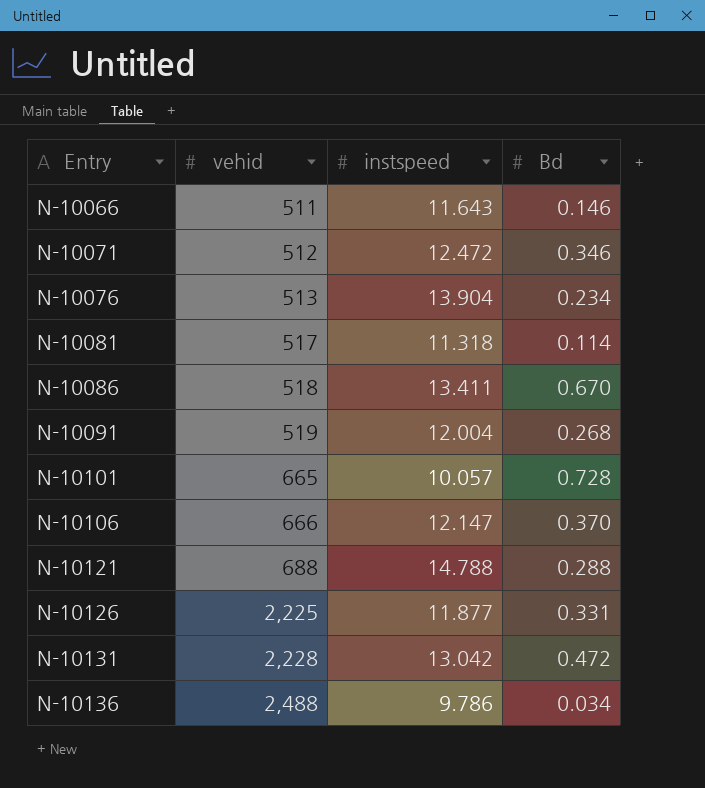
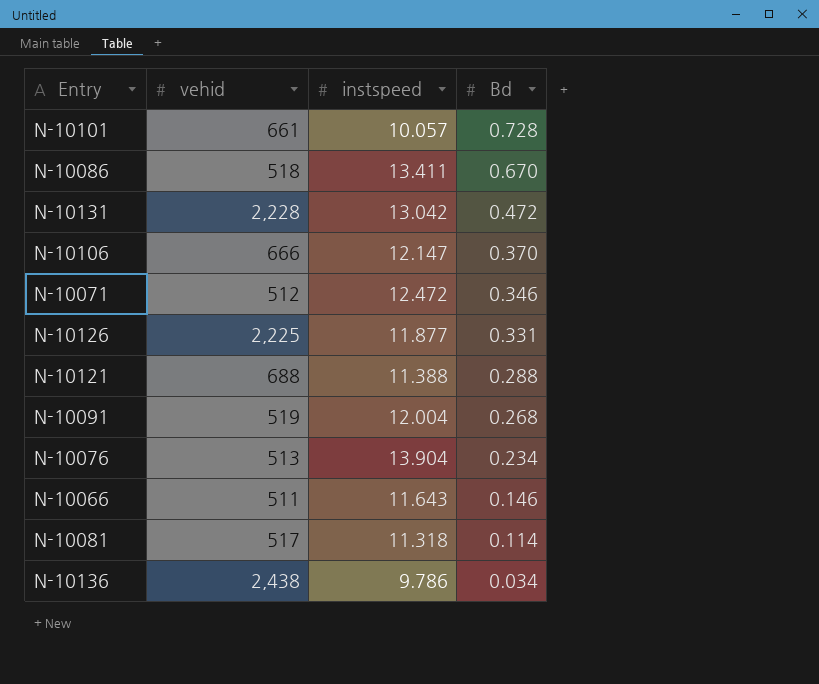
row order: Entry ascending -> Bd descending
N-10101 | vehid: 665 -> 661
N-10121 | instspeed: 14.788 -> 11.388
N-10136 | vehid: 2,488 -> 2,438

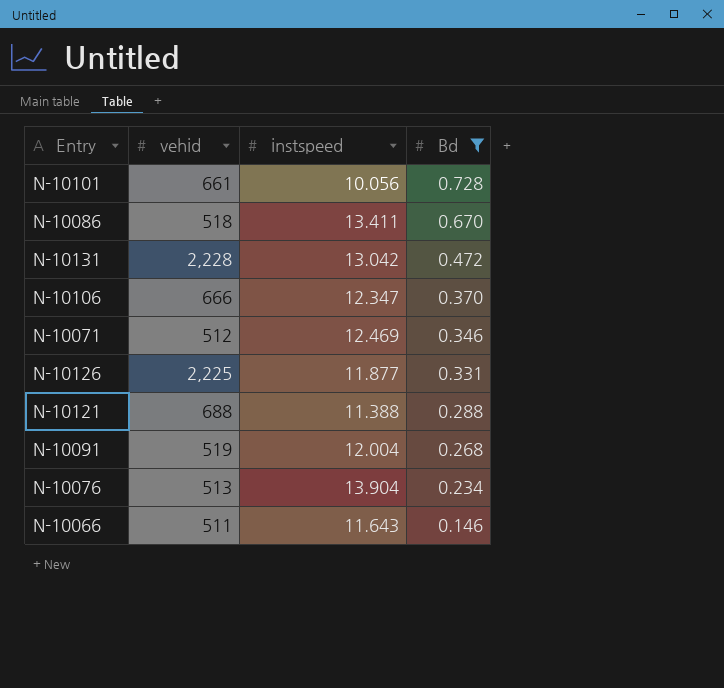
filter: none -> Bd >= 0.146
N-10101 | instspeed: 10.057 -> 10.056
N-10106 | instspeed: 12.147 -> 12.347
N-10071 | instspeed: 12.472 -> 12.469

